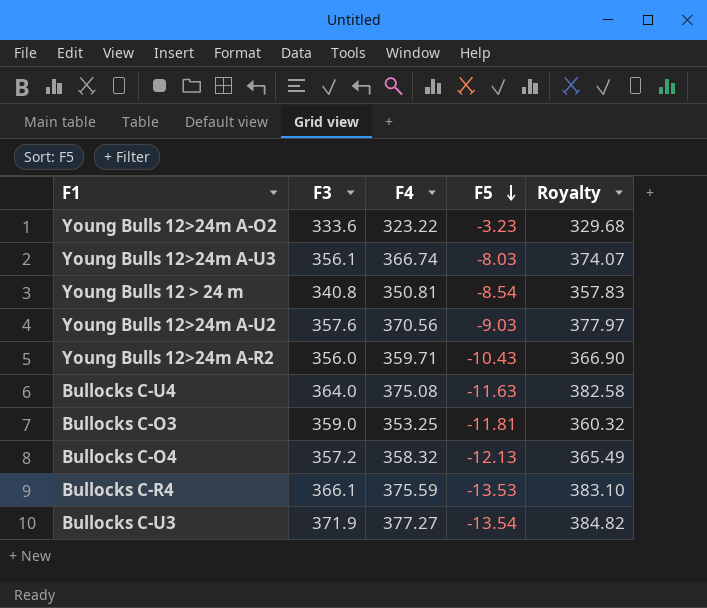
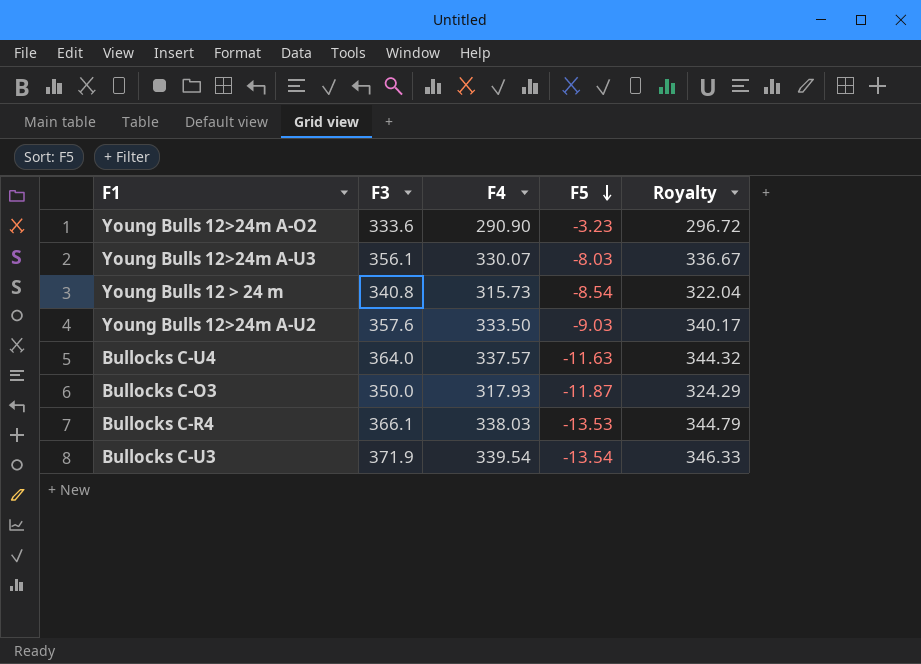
row Young Bulls 12>24m A-R2: 356.0 | 359.71 | -10.43 | 366.90 -> none
row Bullocks C-O4: 357.2 | 358.32 | -12.13 | 365.49 -> none
Young Bulls 12>24m A-O2 | F4: 323.22 -> 290.90
Young Bulls 12>24m A-O2 | Royalty: 329.68 -> 296.72
Young Bulls 12>24m A-U3 | F4: 366.74 -> 330.07
Young Bulls 12>24m A-U3 | Royalty: 374.07 -> 336.67
Young Bulls 12 > 24 m | F4: 350.81 -> 315.73
Young Bulls 12 > 24 m | Royalty: 357.83 -> 322.04
Young Bulls 12>24m A-U2 | F4: 370.56 -> 333.50
Young Bulls 12>24m A-U2 | Royalty: 377.97 -> 340.17
Bullocks C-U4 | F4: 375.08 -> 337.57
Bullocks C-U4 | Royalty: 382.58 -> 344.32
Bullocks C-O3 | F3: 359.0 -> 350.0
Bullocks C-O3 | F4: 353.25 -> 317.93
Bullocks C-O3 | F5: -11.81 -> -11.87
Bullocks C-O3 | Royalty: 360.32 -> 324.29
Bullocks C-R4 | F4: 375.59 -> 338.03
Bullocks C-R4 | Royalty: 383.10 -> 344.79
Bullocks C-U3 | F4: 377.27 -> 339.54
Bullocks C-U3 | Royalty: 384.82 -> 346.33

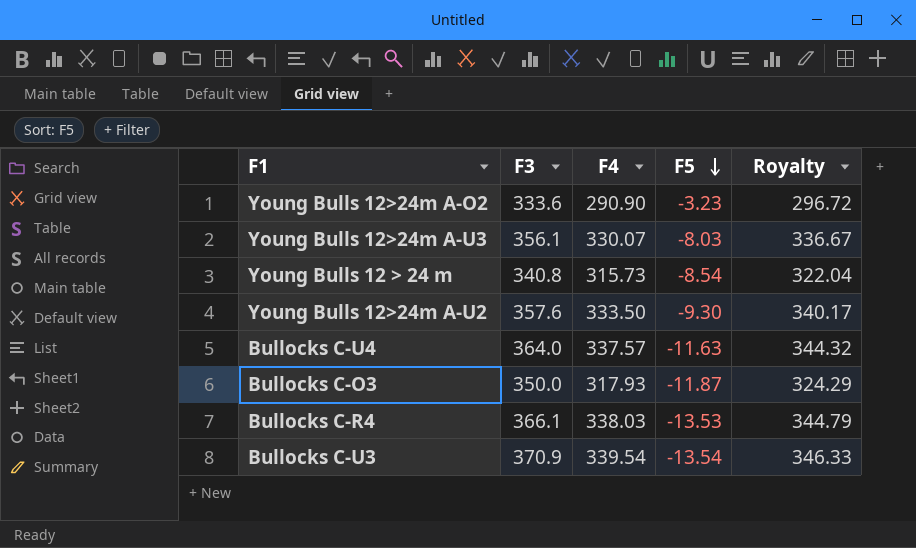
Young Bulls 12>24m A-U2 | F5: -9.03 -> -9.30
Bullocks C-U3 | F3: 371.9 -> 370.9

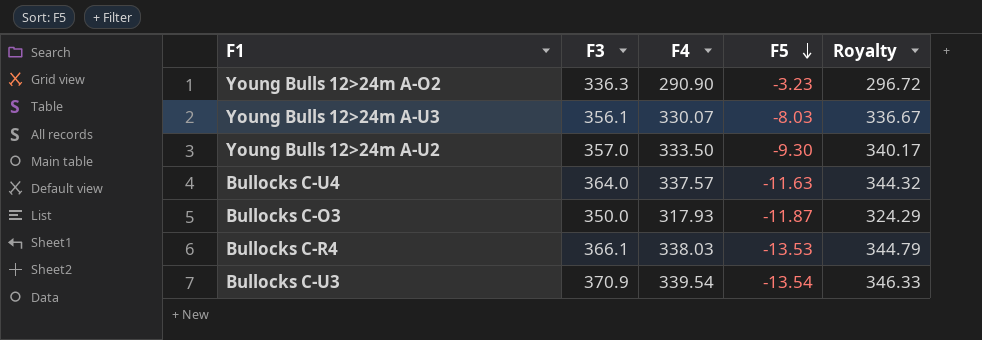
row Young Bulls 12 > 24 m: 340.8 | 315.73 | -8.54 | 322.04 -> none
Young Bulls 12>24m A-O2 | F3: 333.6 -> 336.3
Young Bulls 12>24m A-U2 | F3: 357.6 -> 357.0

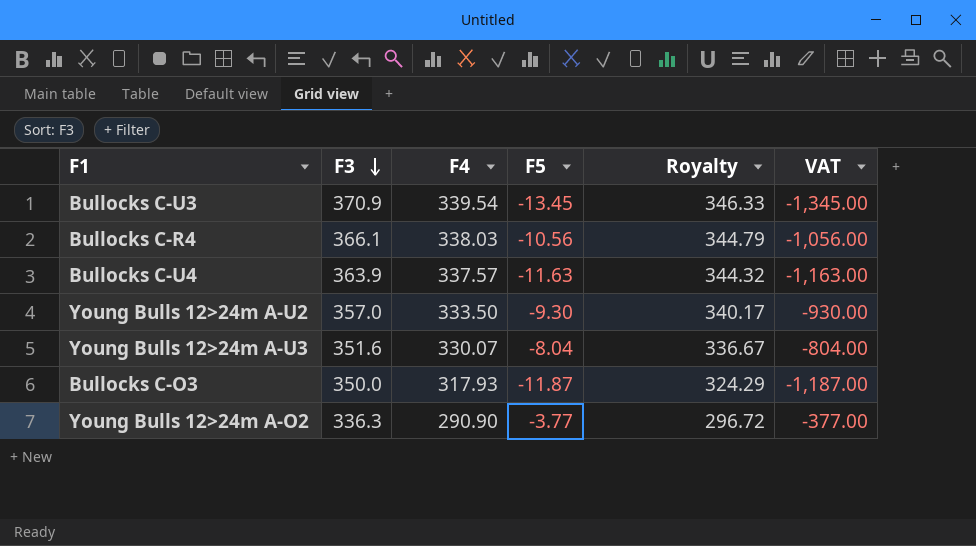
row order: F5 descending -> F3 descending
column VAT | formula: none -> [F5] * 100
Bullocks C-U3 | F5: -13.54 -> -13.45
Bullocks C-R4 | F5: -13.53 -> -10.56
Bullocks C-U4 | F3: 364.0 -> 363.9
Young Bulls 12>24m A-U3 | F3: 356.1 -> 351.6
Young Bulls 12>24m A-U3 | F5: -8.03 -> -8.04
Young Bulls 12>24m A-O2 | F5: -3.23 -> -3.77

